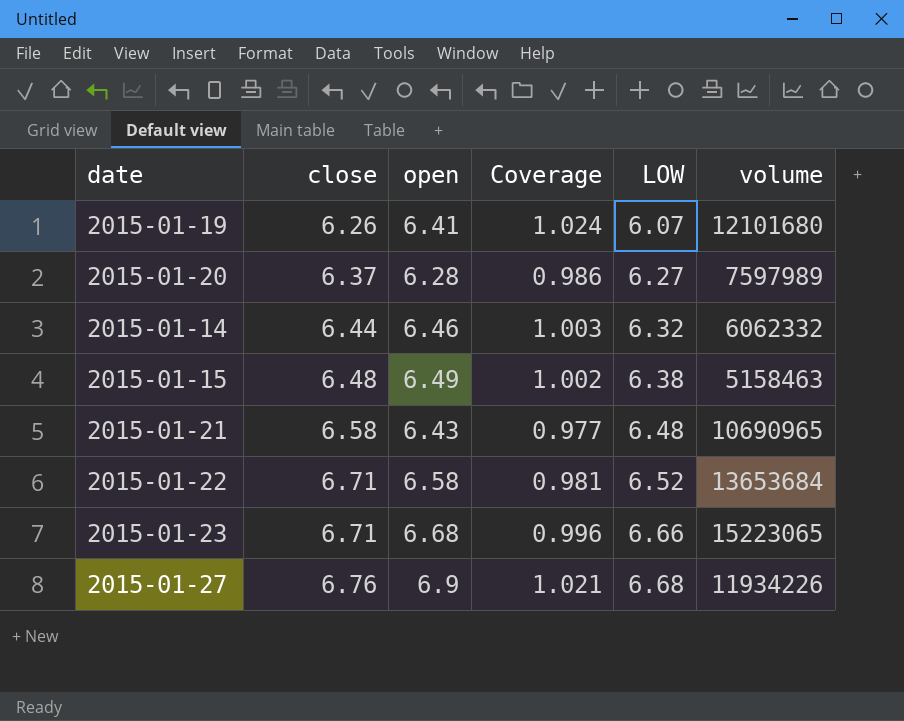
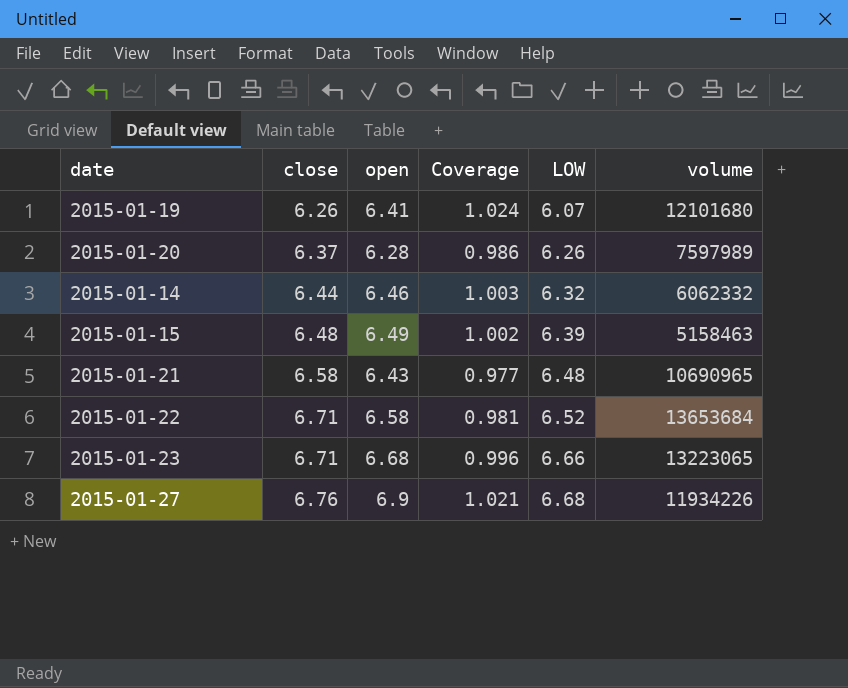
2015-01-20 | LOW: 6.27 -> 6.26
2015-01-15 | LOW: 6.38 -> 6.39
2015-01-23 | volume: 15223065 -> 13223065

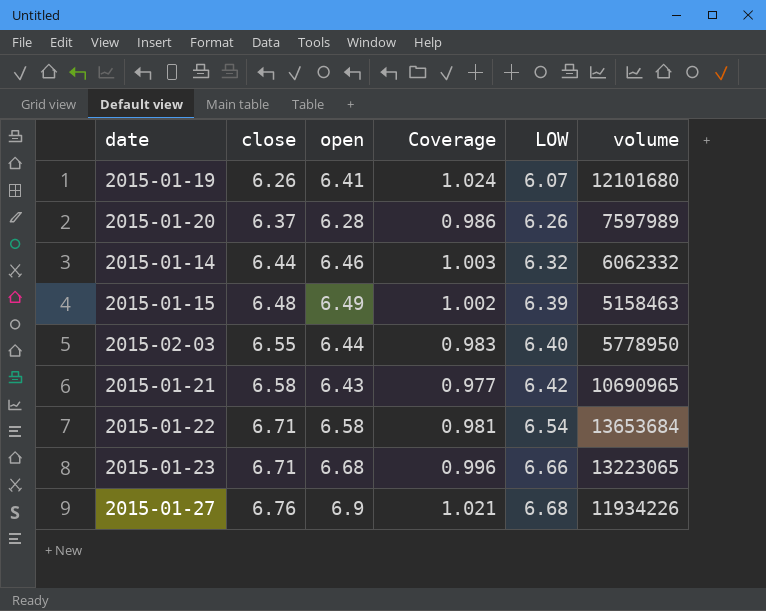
row 2015-02-03: none -> 6.55 | 6.44 | 0.983 | 6.40 | 5778950
2015-01-21 | LOW: 6.48 -> 6.42
2015-01-22 | LOW: 6.52 -> 6.54

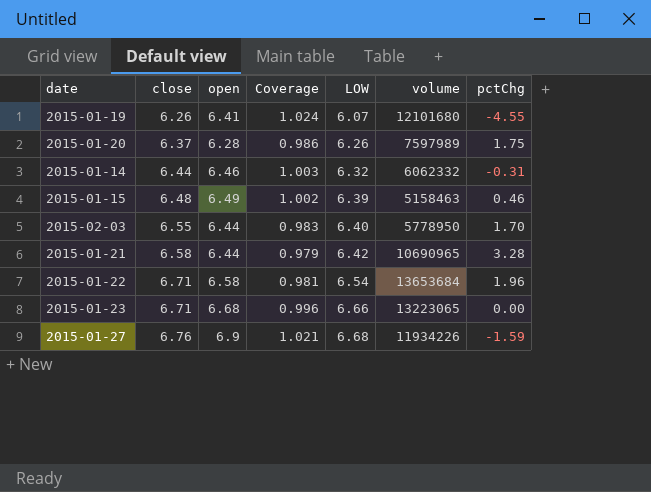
column pctChg | position: none -> 7
2015-01-21 | open: 6.43 -> 6.44
2015-01-21 | Coverage: 0.977 -> 0.979

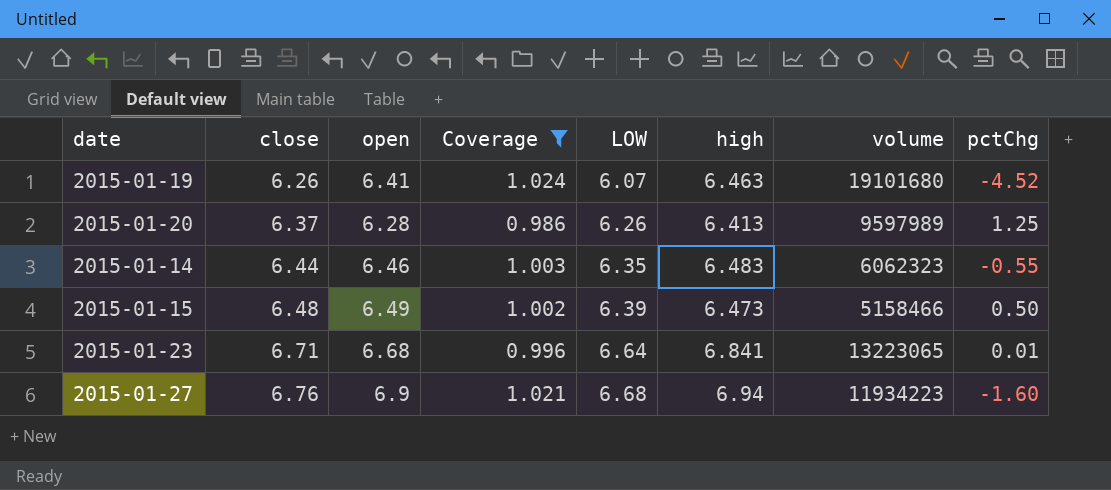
filter: none -> Coverage >= 0.986
column high | position: none -> 6
2015-01-19 | volume: 12101680 -> 19101680
2015-01-19 | pctChg: -4.55 -> -4.52
2015-01-20 | volume: 7597989 -> 9597989
2015-01-20 | pctChg: 1.75 -> 1.25
2015-01-14 | LOW: 6.32 -> 6.35
2015-01-14 | volume: 6062332 -> 6062323
2015-01-14 | pctChg: -0.31 -> -0.55
2015-01-15 | volume: 5158463 -> 5158466
2015-01-15 | pctChg: 0.46 -> 0.50
2015-01-23 | LOW: 6.66 -> 6.64
2015-01-23 | pctChg: 0.00 -> 0.01
2015-01-27 | volume: 11934226 -> 11934223
2015-01-27 | pctChg: -1.59 -> -1.60

